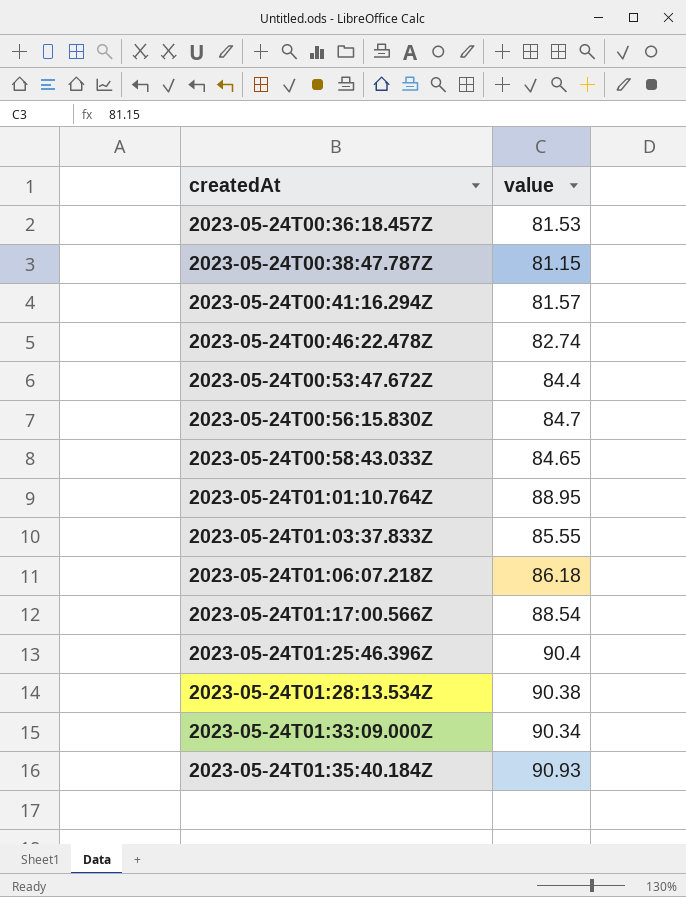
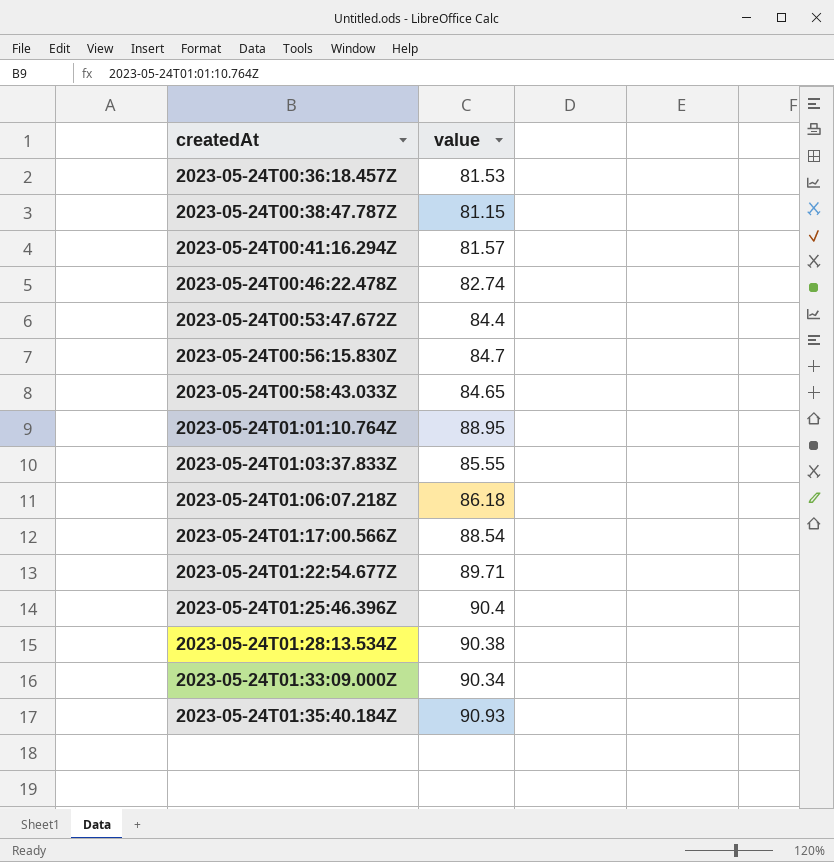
row 2023-05-24T01:22:54.677Z: none -> 89.71

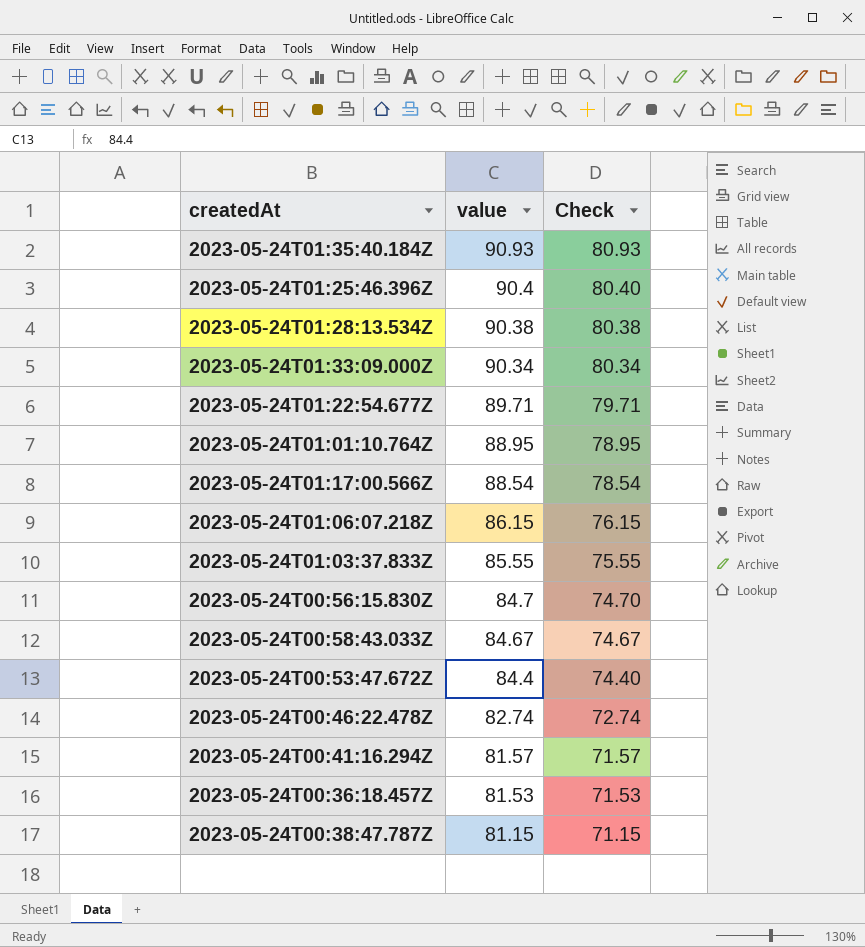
row order: createdAt ascending -> value descending
column Check | formula: none -> [value] - 10
2023-05-24T01:06:07.218Z | value: 86.18 -> 86.15
2023-05-24T00:58:43.033Z | value: 84.65 -> 84.67

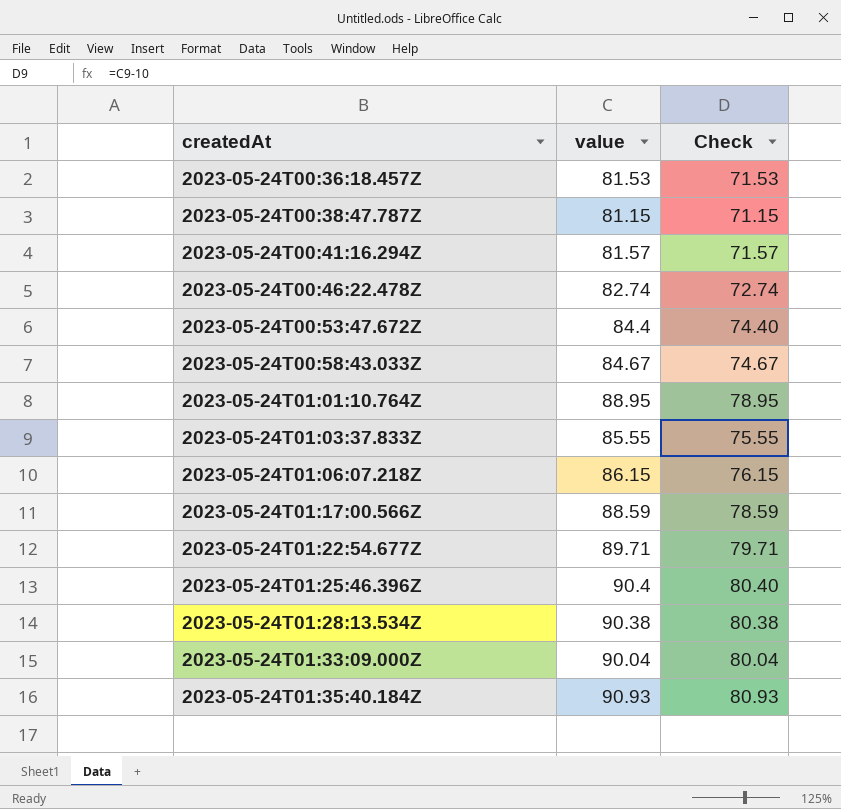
row order: value descending -> createdAt ascending
row 2023-05-24T00:56:15.830Z: 84.7 | 74.70 -> none
2023-05-24T01:17:00.566Z | value: 88.54 -> 88.59
2023-05-24T01:17:00.566Z | Check: 78.54 -> 78.59
2023-05-24T01:33:09.000Z | value: 90.34 -> 90.04
2023-05-24T01:33:09.000Z | Check: 80.34 -> 80.04

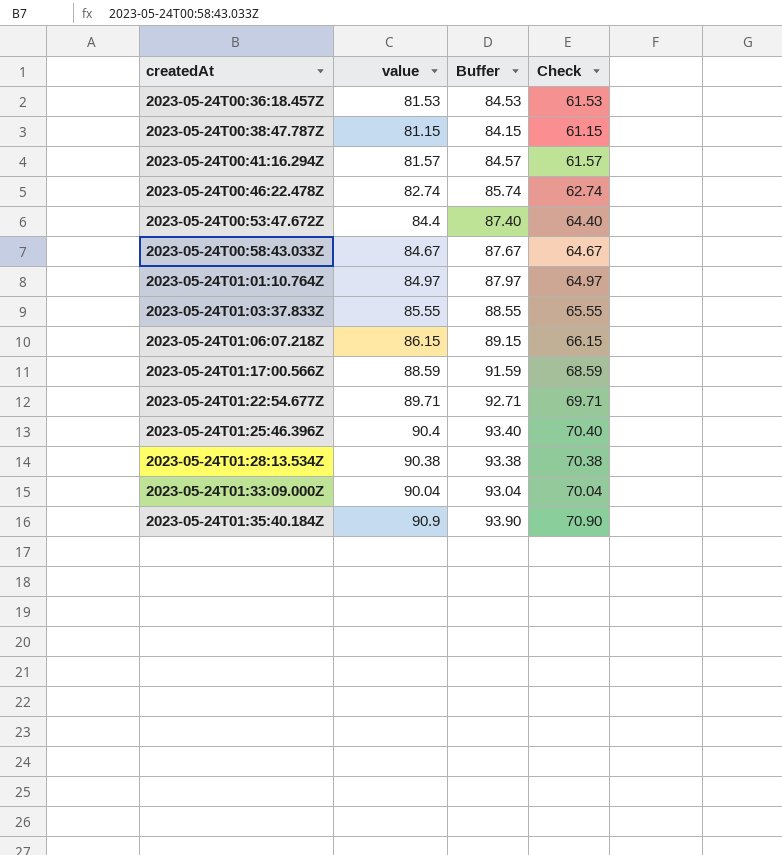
column Buffer | formula: none -> [value] + 3
column Check | formula: [value] - 10 -> [value] - 20
2023-05-24T01:01:10.764Z | value: 88.95 -> 84.97
2023-05-24T01:35:40.184Z | value: 90.93 -> 90.9

